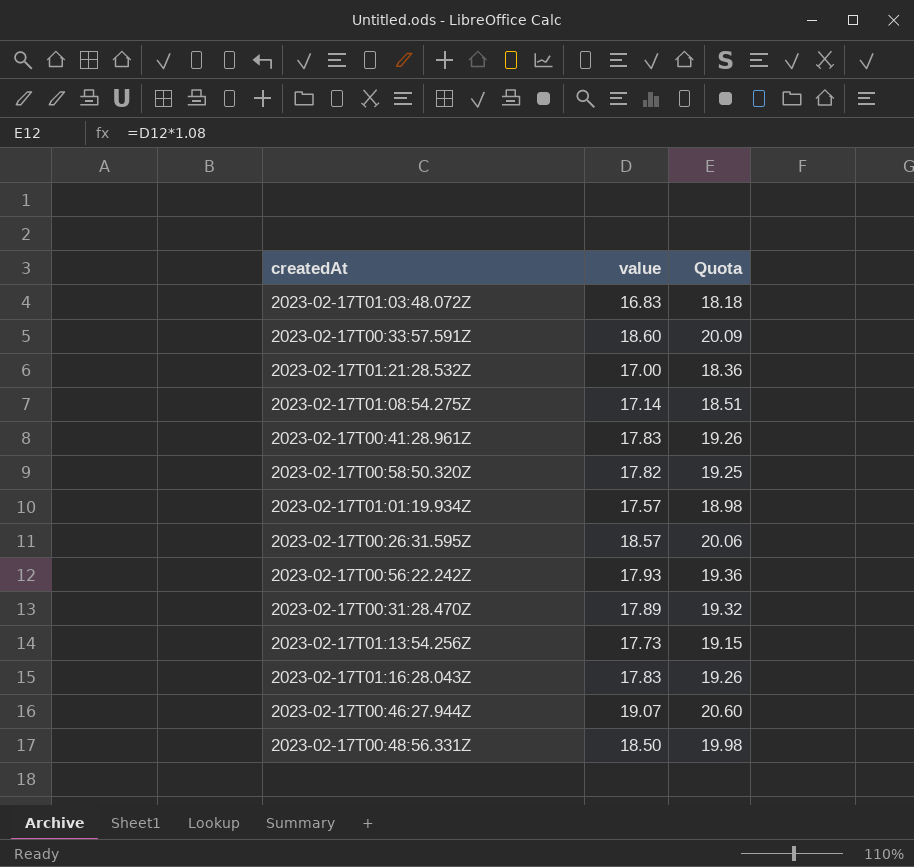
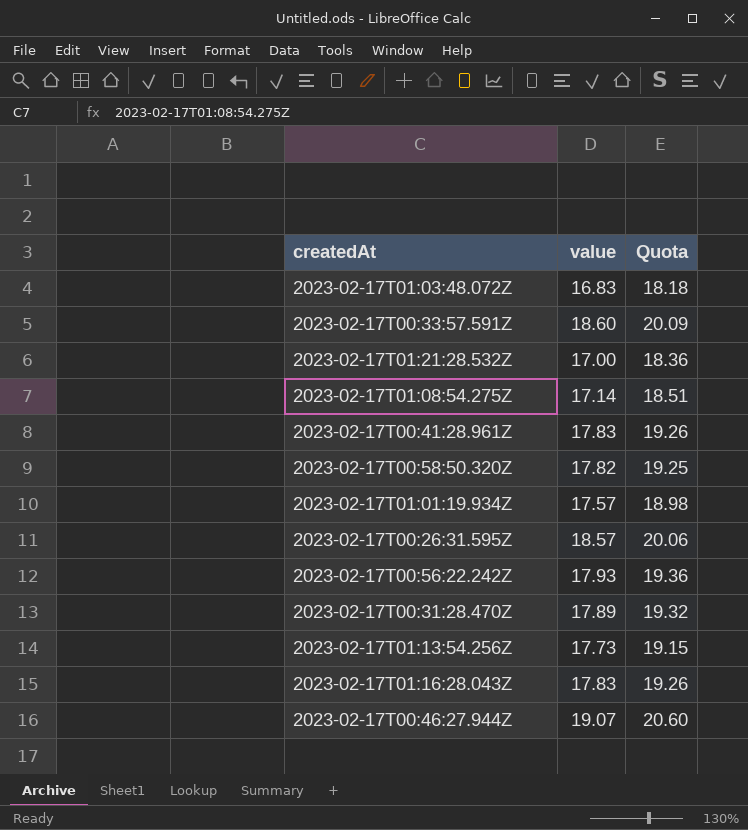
row 2023-02-17T00:48:56.331Z: 18.50 | 19.98 -> none

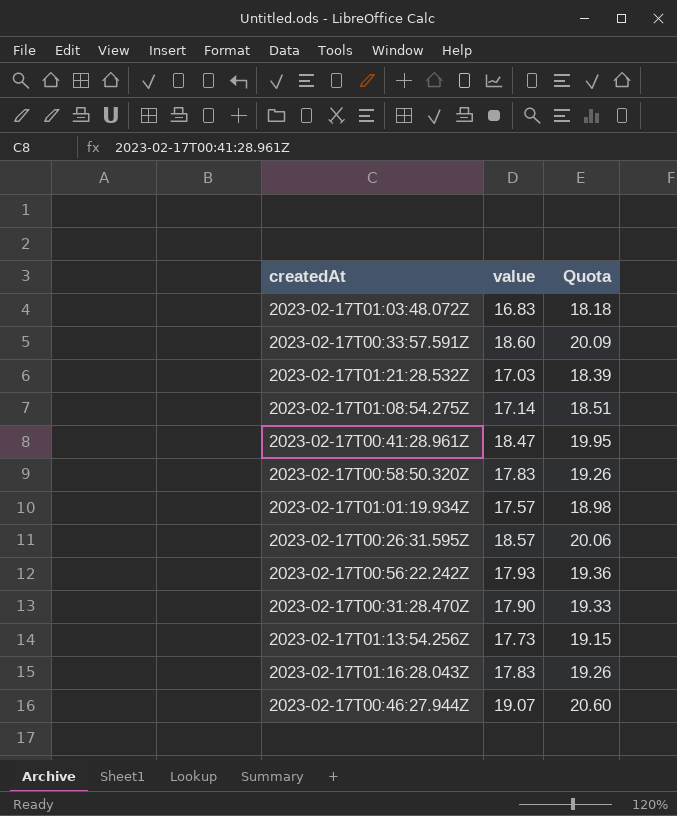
2023-02-17T01:21:28.532Z | value: 17.00 -> 17.03
2023-02-17T01:21:28.532Z | Quota: 18.36 -> 18.39
2023-02-17T00:41:28.961Z | value: 17.83 -> 18.47
2023-02-17T00:41:28.961Z | Quota: 19.26 -> 19.95
2023-02-17T00:58:50.320Z | value: 17.82 -> 17.83
2023-02-17T00:58:50.320Z | Quota: 19.25 -> 19.26
2023-02-17T00:31:28.470Z | value: 17.89 -> 17.90
2023-02-17T00:31:28.470Z | Quota: 19.32 -> 19.33

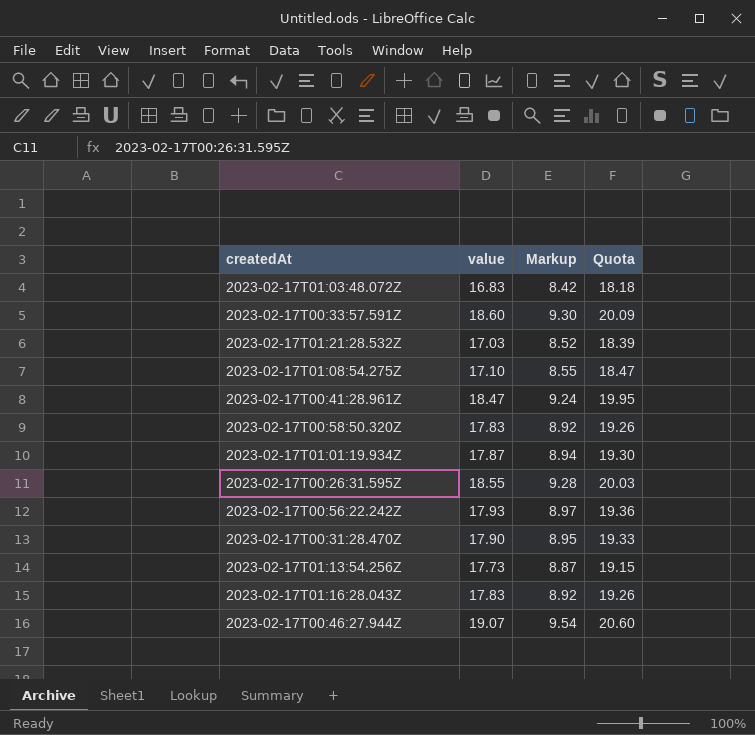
column Markup | formula: none -> [value] * 0.5
2023-02-17T01:08:54.275Z | value: 17.14 -> 17.10
2023-02-17T01:08:54.275Z | Quota: 18.51 -> 18.47
2023-02-17T01:01:19.934Z | value: 17.57 -> 17.87
2023-02-17T01:01:19.934Z | Quota: 18.98 -> 19.30
2023-02-17T00:26:31.595Z | value: 18.57 -> 18.55
2023-02-17T00:26:31.595Z | Quota: 20.06 -> 20.03

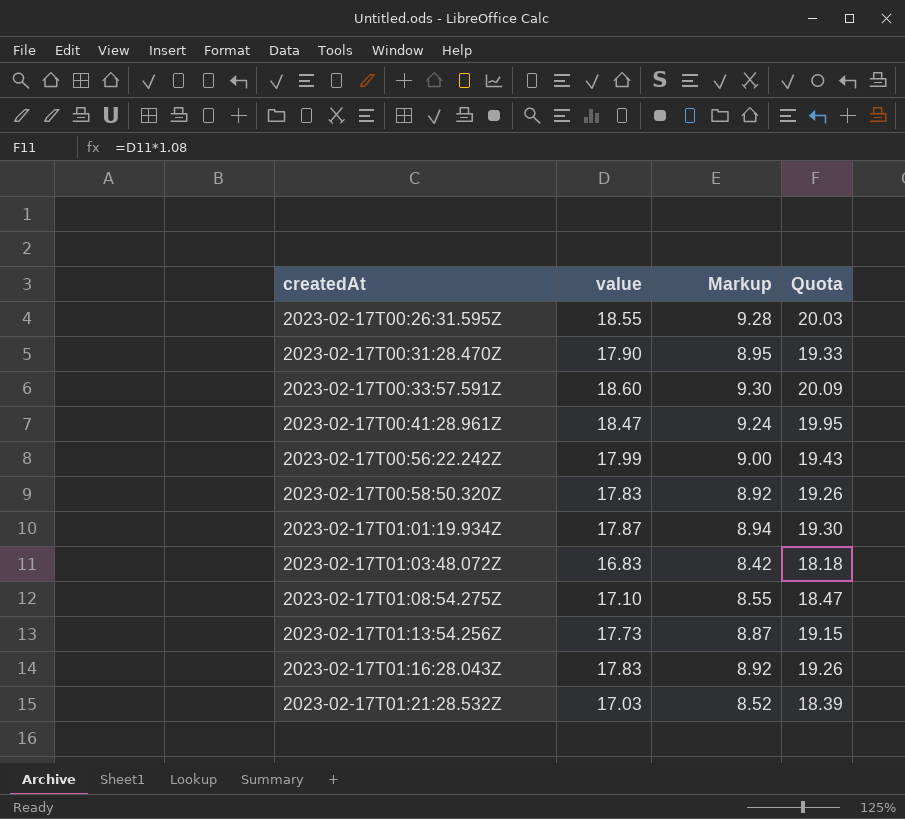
row order: none -> createdAt ascending
row 2023-02-17T00:46:27.944Z: 19.07 | 9.54 | 20.60 -> none
2023-02-17T00:56:22.242Z | value: 17.93 -> 17.99
2023-02-17T00:56:22.242Z | Markup: 8.97 -> 9.00
2023-02-17T00:56:22.242Z | Quota: 19.36 -> 19.43

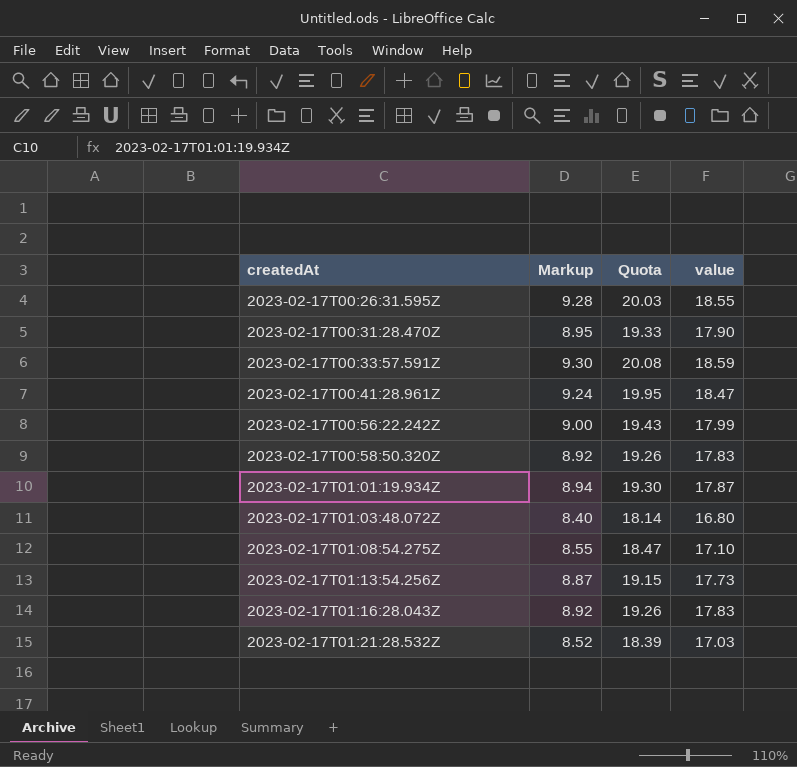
column value | position: 2 -> 4
2023-02-17T00:33:57.591Z | Quota: 20.09 -> 20.08
2023-02-17T00:33:57.591Z | value: 18.60 -> 18.59
2023-02-17T01:03:48.072Z | Markup: 8.42 -> 8.40
2023-02-17T01:03:48.072Z | Quota: 18.18 -> 18.14
2023-02-17T01:03:48.072Z | value: 16.83 -> 16.80

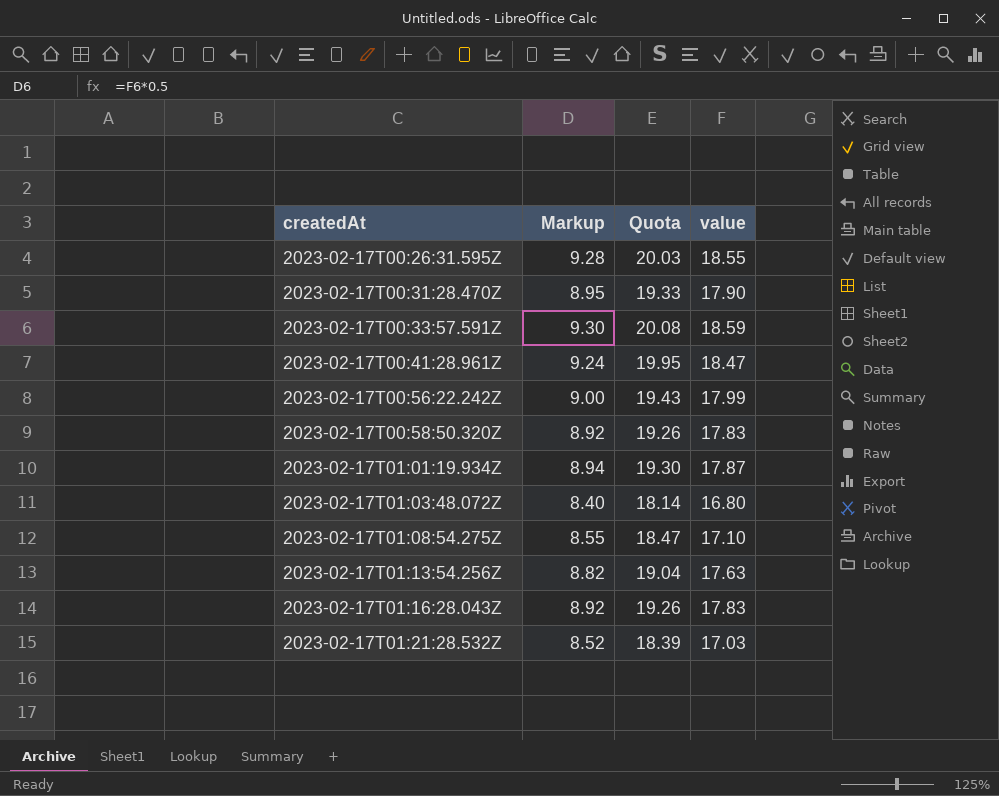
2023-02-17T01:13:54.256Z | Markup: 8.87 -> 8.82
2023-02-17T01:13:54.256Z | Quota: 19.15 -> 19.04
2023-02-17T01:13:54.256Z | value: 17.73 -> 17.63

